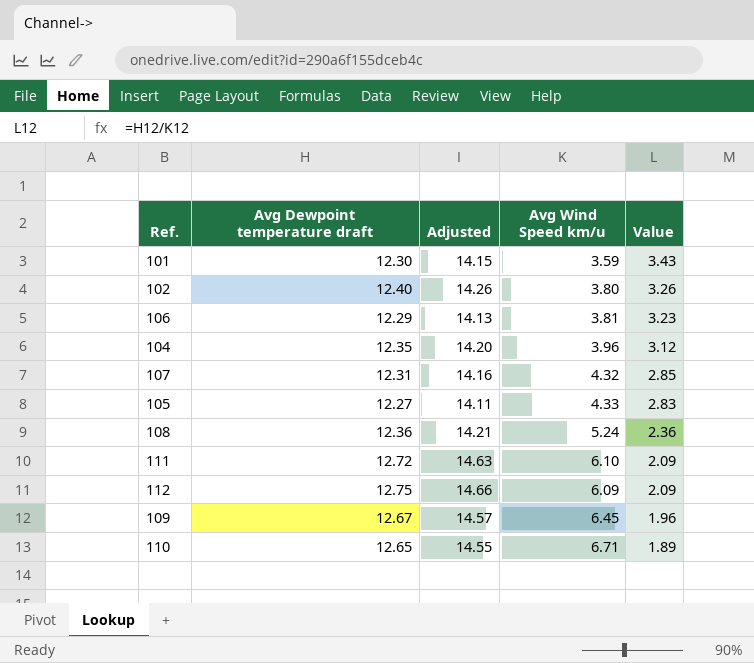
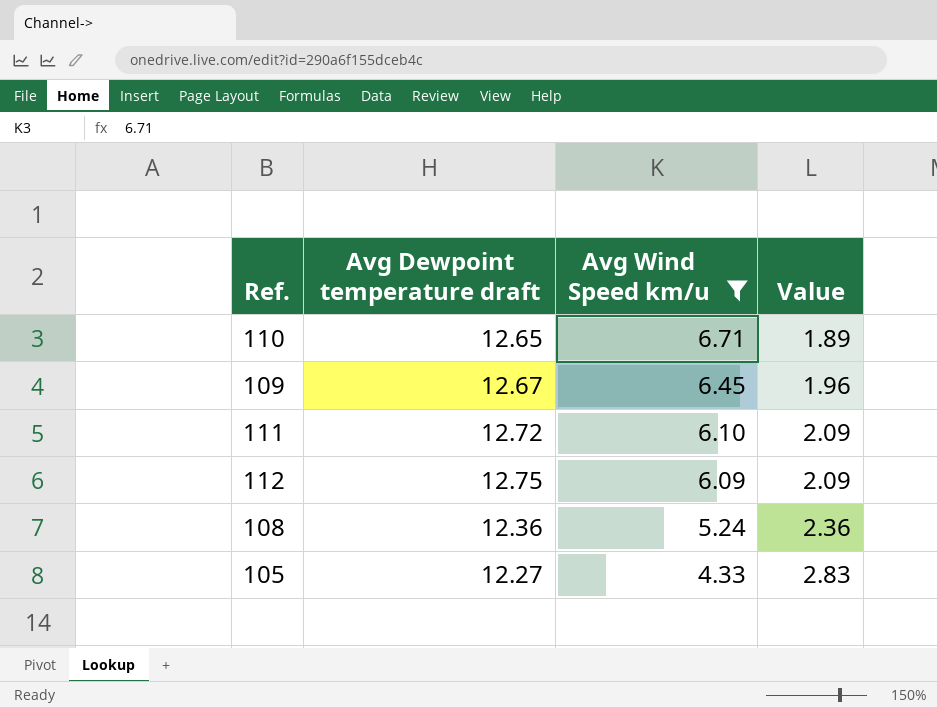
filter: none -> Avg Wind Speed km/u >= 4.33
row order: Value descending -> Avg Wind Speed km/u descending
column Adjusted | formula: [Avg Dewpoint temperature draft] * 1.15 -> none

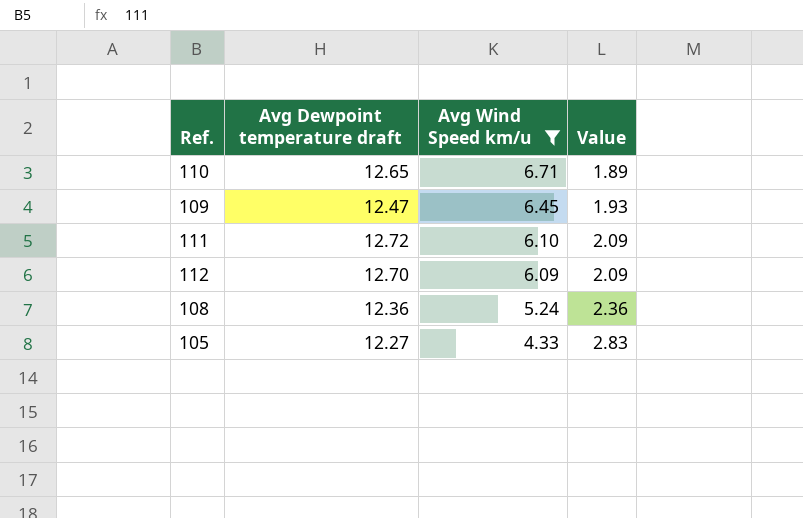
109 | Avg Dewpoint temperature draft: 12.67 -> 12.47
109 | Value: 1.96 -> 1.93
112 | Avg Dewpoint temperature draft: 12.75 -> 12.70

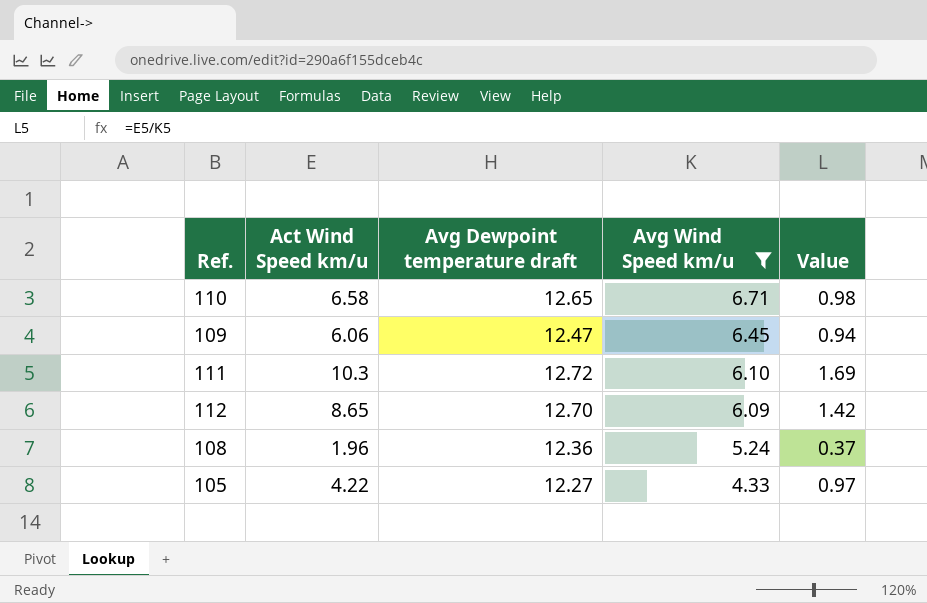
column Act Wind Speed km/u | position: none -> 2
column Value | formula: [Avg Dewpoint temperature draft] / [Avg Wind Speed km/u] -> [Act Wind Speed km/u] / [Avg Wind Speed km/u]

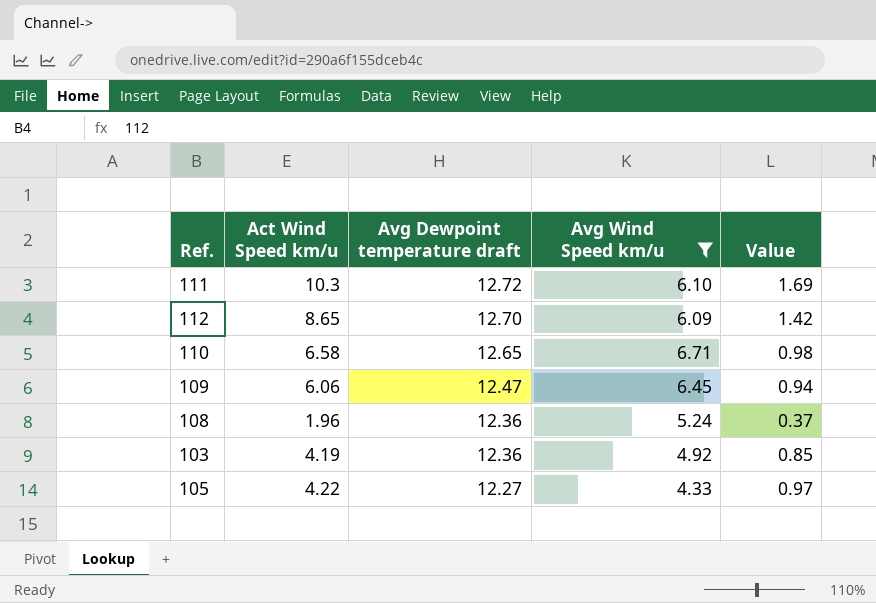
row order: Avg Wind Speed km/u descending -> Avg Dewpoint temperature draft descending
row 103: none -> 4.19 | 12.36 | 4.92 | 0.85

